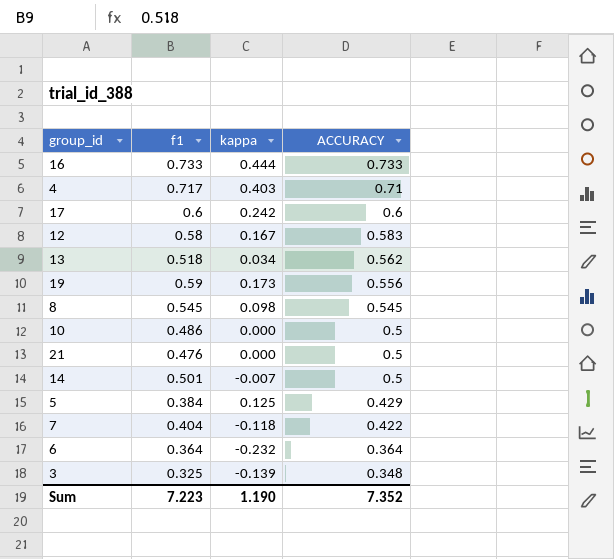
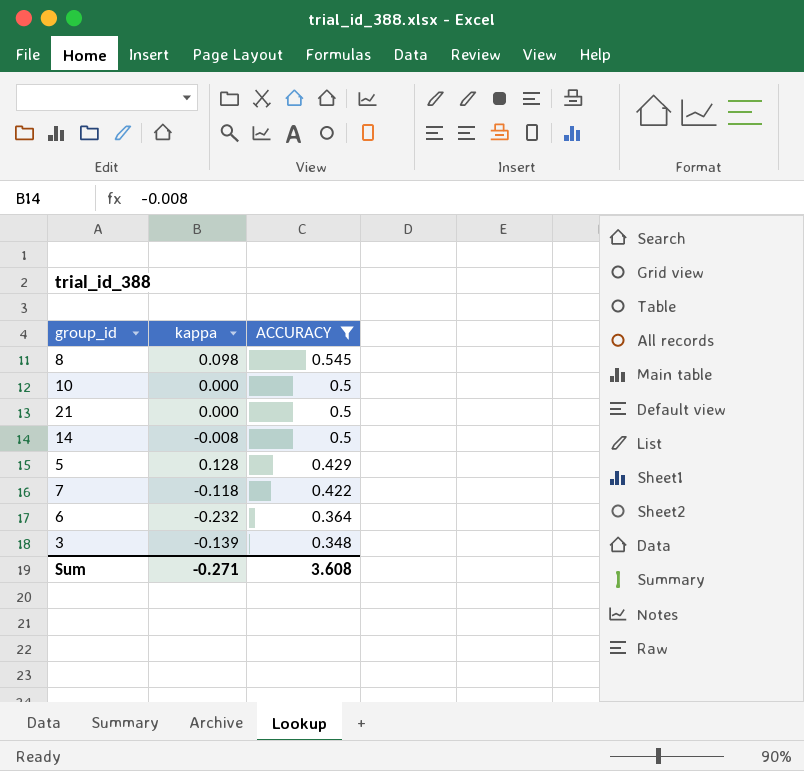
filter: none -> ACCURACY <= 0.545
column f1 | position: 2 -> none
14 | kappa: -0.007 -> -0.008
5 | kappa: 0.125 -> 0.128
Sum | kappa: 1.190 -> -0.271
Sum | ACCURACY: 7.352 -> 3.608

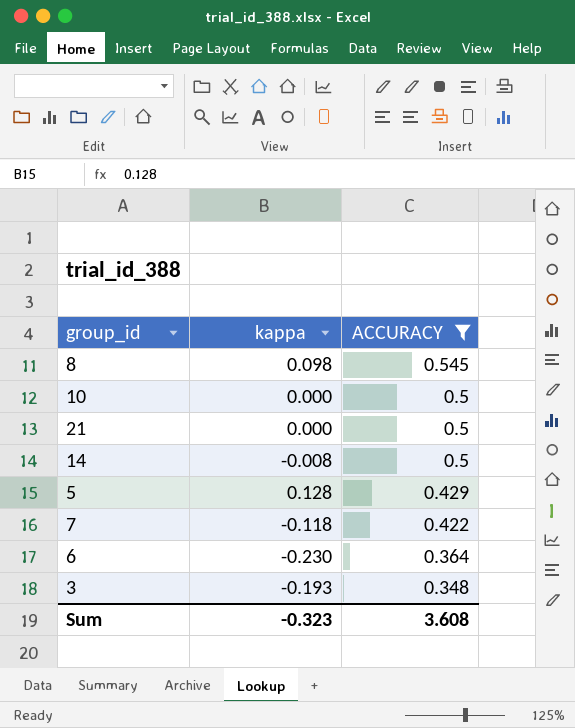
6 | kappa: -0.232 -> -0.230
3 | kappa: -0.139 -> -0.193
Sum | kappa: -0.271 -> -0.323

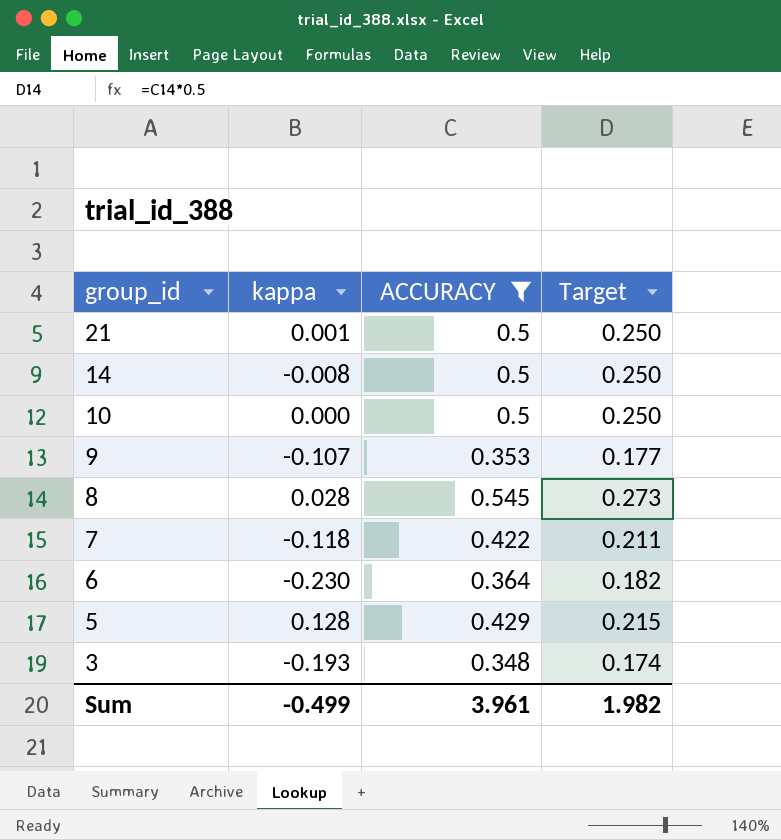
row order: ACCURACY descending -> group_id descending
column Target | formula: none -> [ACCURACY] * 0.5
21 | kappa: 0.000 -> 0.001
row 9: none -> -0.107 | 0.353 | 0.177
8 | kappa: 0.098 -> 0.028
Sum | kappa: -0.323 -> -0.499
Sum | ACCURACY: 3.608 -> 3.961

